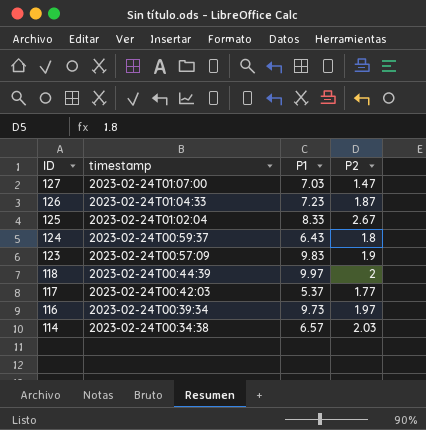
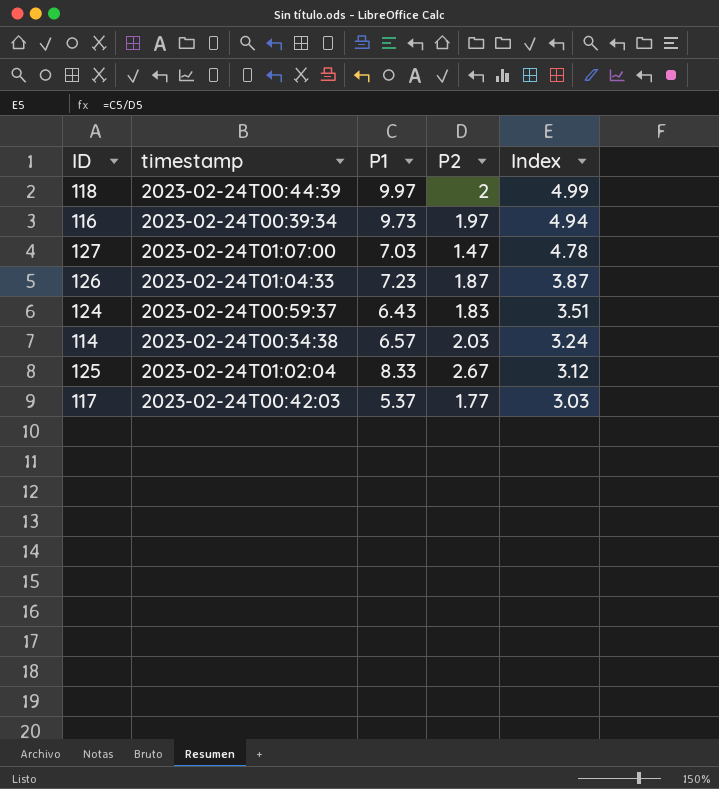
row order: ID descending -> Index descending
column Index | formula: none -> [P1] / [P2]
row 123: 2023-02-24T00:57:09 | 9.83 | 1.9 -> none
124 | P2: 1.8 -> 1.83

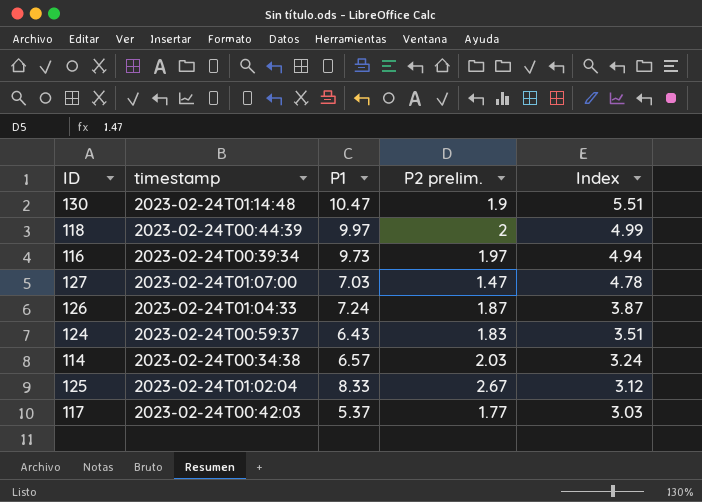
column name: P2 -> P2 prelim.
row 130: none -> 2023-02-24T01:14:48 | 10.47 | 1.9 | 5.51
126 | P1: 7.23 -> 7.24

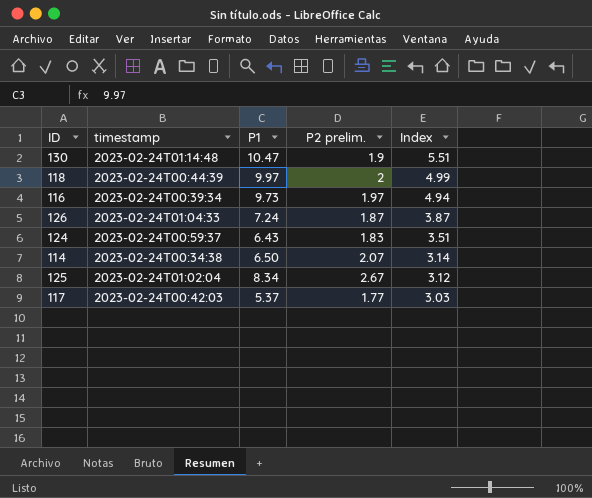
row 127: 2023-02-24T01:07:00 | 7.03 | 1.47 | 4.78 -> none
114 | P1: 6.57 -> 6.50
114 | P2 prelim.: 2.03 -> 2.07
114 | Index: 3.24 -> 3.14
125 | P1: 8.33 -> 8.34

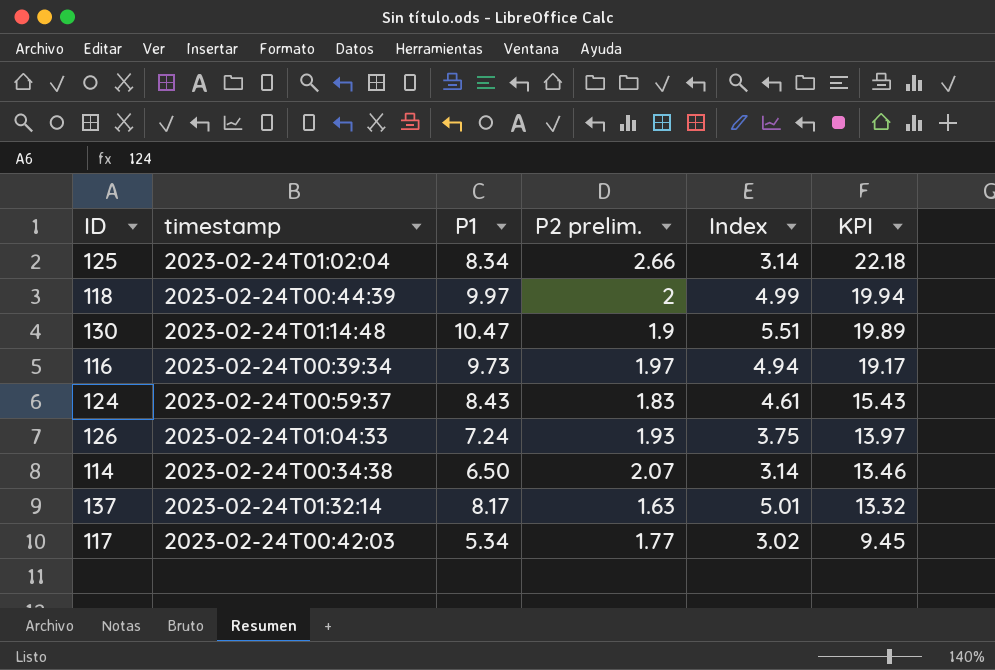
row order: Index descending -> KPI descending
column KPI | formula: none -> [P1] * [P2 prelim.]
125 | P2 prelim.: 2.67 -> 2.66
125 | Index: 3.12 -> 3.14
124 | P1: 6.43 -> 8.43
124 | Index: 3.51 -> 4.61
126 | P2 prelim.: 1.87 -> 1.93
126 | Index: 3.87 -> 3.75
row 137: none -> 2023-02-24T01:32:14 | 8.17 | 1.63 | 5.01 | 13.32
117 | P1: 5.37 -> 5.34
117 | Index: 3.03 -> 3.02

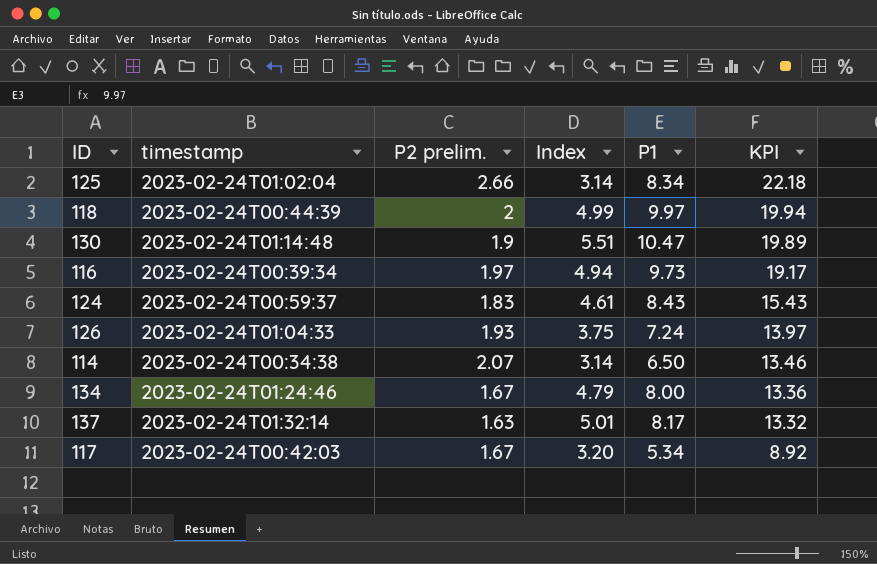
column P1 | position: 3 -> 5
row 134: none -> 2023-02-24T01:24:46 | 1.67 | 4.79 | 8.00 | 13.36
117 | P2 prelim.: 1.77 -> 1.67
117 | Index: 3.02 -> 3.20
117 | KPI: 9.45 -> 8.92

